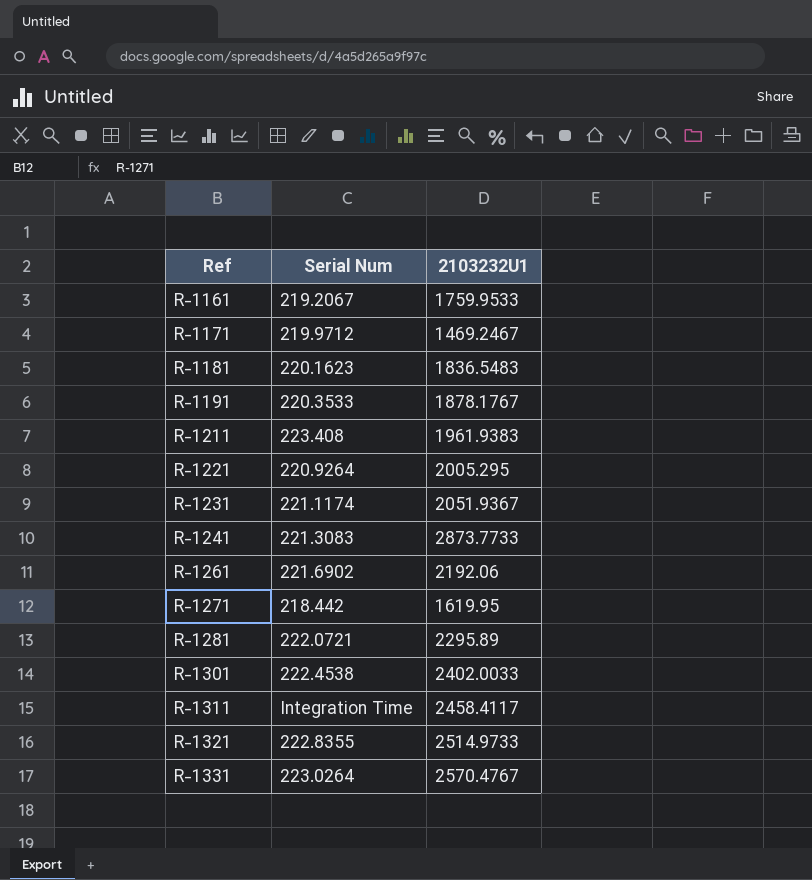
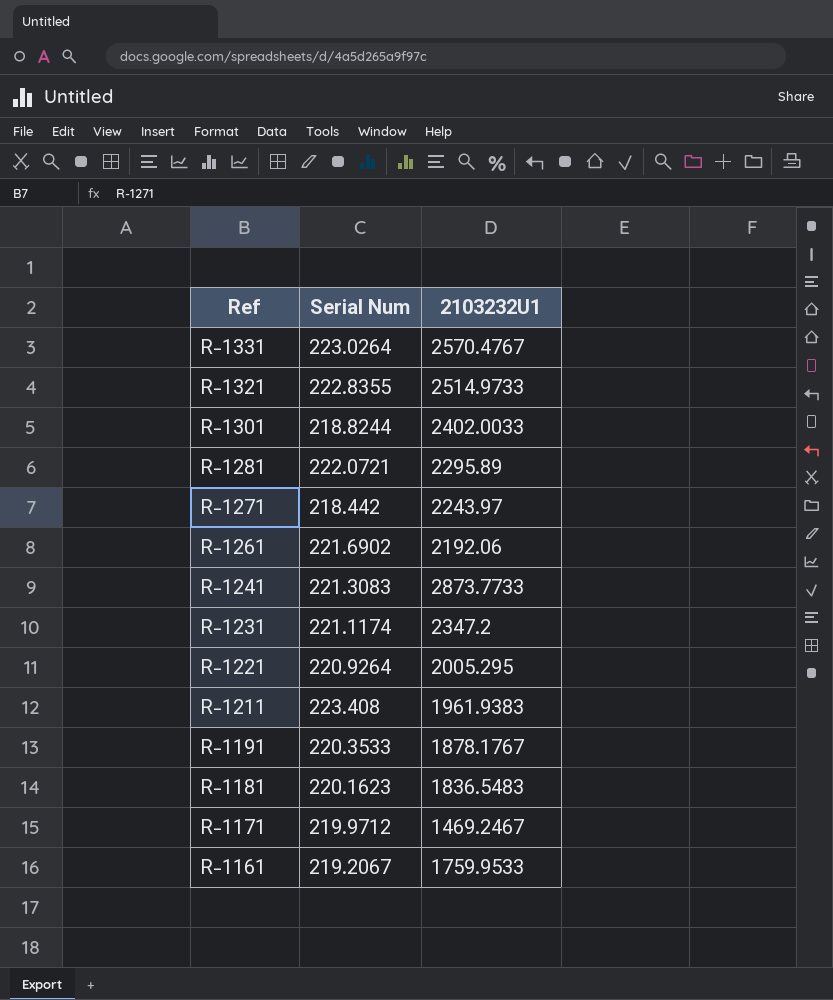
row order: Ref ascending -> Ref descending
row R-1311: Integration Time | 2458.4117 -> none
R-1301 | Serial Num: 222.4538 -> 218.8244
R-1271 | 2103232U1: 1619.95 -> 2243.97
R-1231 | 2103232U1: 2051.9367 -> 2347.2

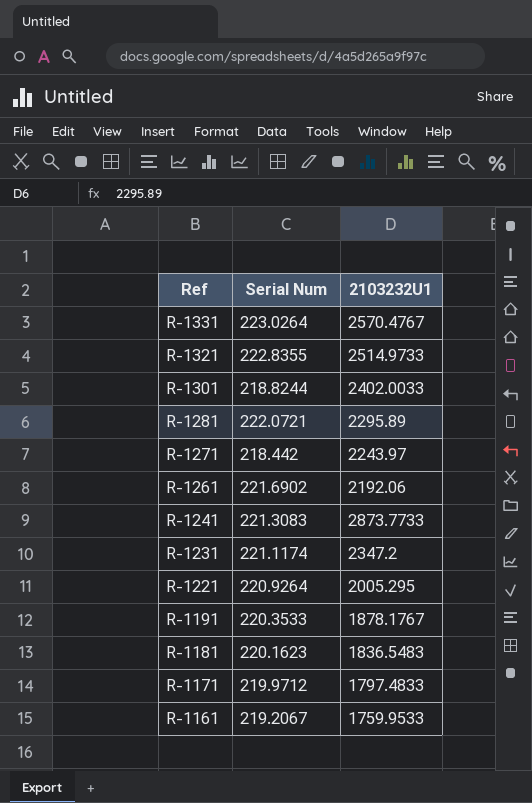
row R-1211: 223.408 | 1961.9383 -> none
R-1171 | 2103232U1: 1469.2467 -> 1797.4833

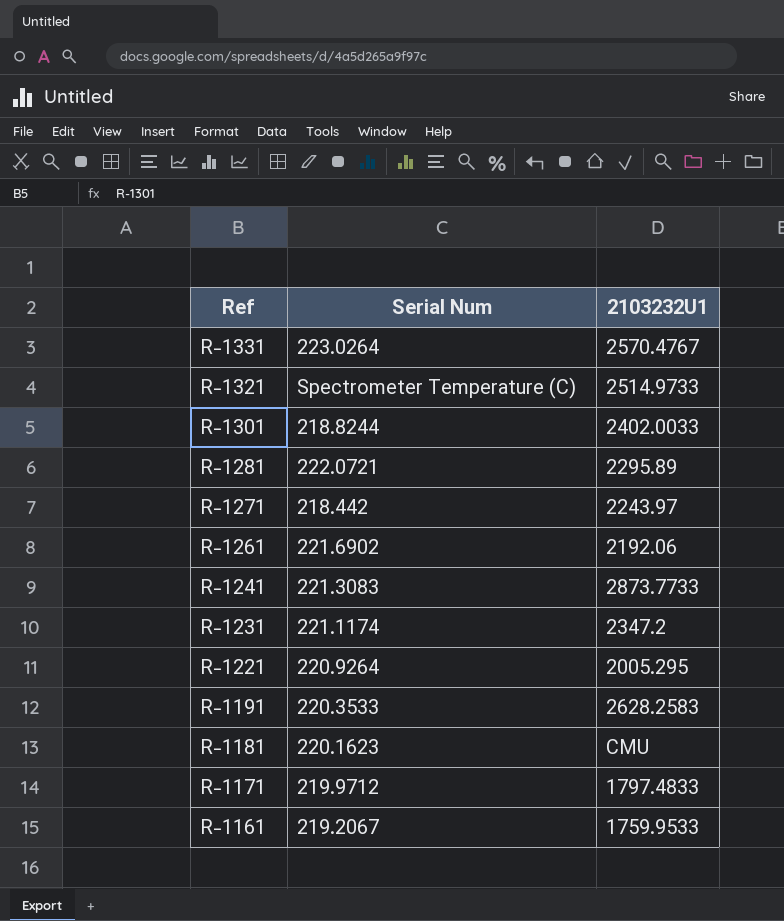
R-1321 | Serial Num: 222.8355 -> Spectrometer Temperature (C)
R-1191 | 2103232U1: 1878.1767 -> 2628.2583
R-1181 | 2103232U1: 1836.5483 -> CMU

